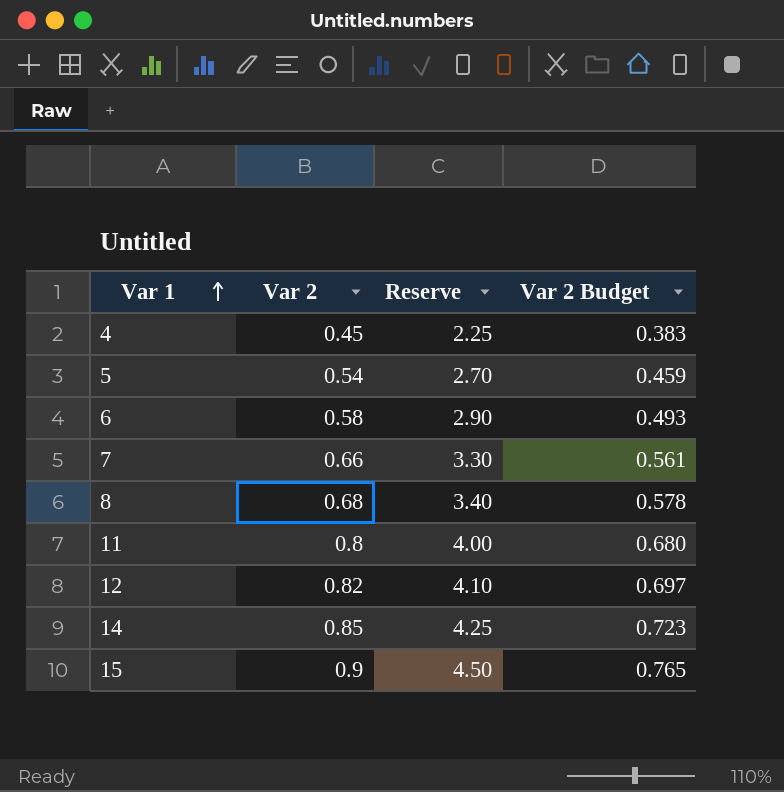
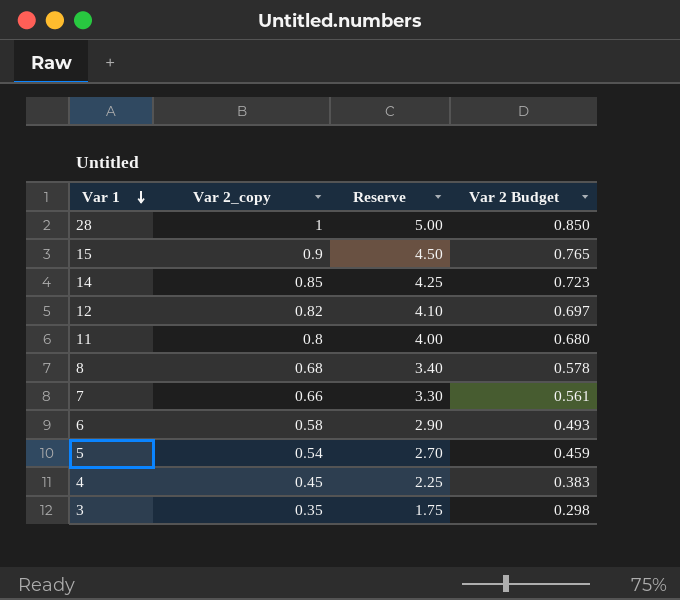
row order: Var 1 ascending -> Var 1 descending
column name: Var 2 -> Var 2_copy
row 28: none -> 1 | 5.00 | 0.850
row 3: none -> 0.35 | 1.75 | 0.298

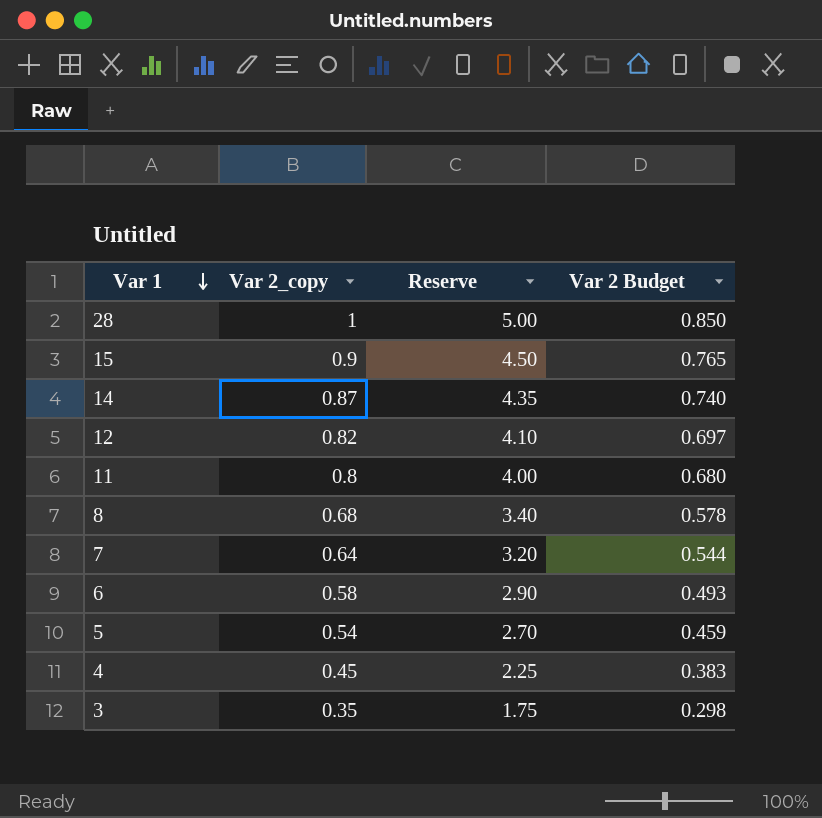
14 | Var 2_copy: 0.85 -> 0.87
14 | Reserve: 4.25 -> 4.35
14 | Var 2 Budget: 0.723 -> 0.740
7 | Var 2_copy: 0.66 -> 0.64
7 | Reserve: 3.30 -> 3.20
7 | Var 2 Budget: 0.561 -> 0.544

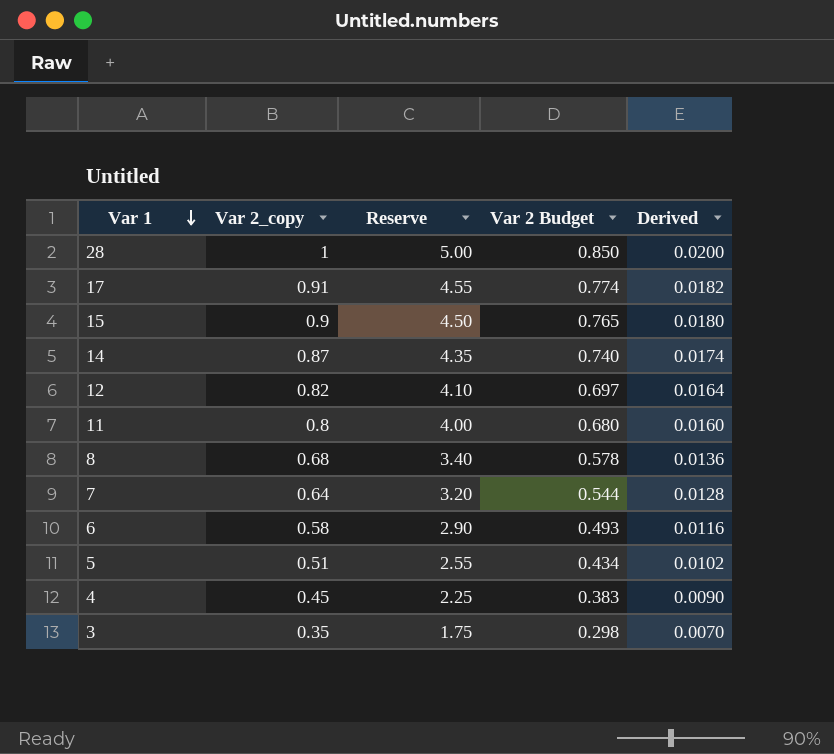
column Derived | formula: none -> [Var 2_copy] * 0.02
row 17: none -> 0.91 | 4.55 | 0.774 | 0.0182
5 | Var 2_copy: 0.54 -> 0.51
5 | Reserve: 2.70 -> 2.55
5 | Var 2 Budget: 0.459 -> 0.434

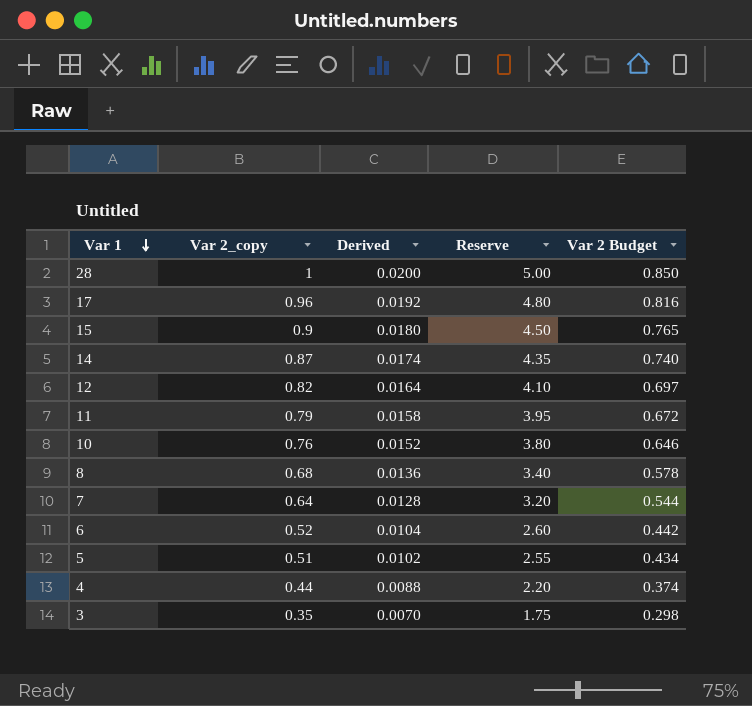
column Derived | position: 5 -> 3
17 | Var 2_copy: 0.91 -> 0.96
17 | Derived: 0.0182 -> 0.0192
17 | Reserve: 4.55 -> 4.80
17 | Var 2 Budget: 0.774 -> 0.816
11 | Var 2_copy: 0.8 -> 0.79
11 | Derived: 0.0160 -> 0.0158
11 | Reserve: 4.00 -> 3.95
11 | Var 2 Budget: 0.680 -> 0.672
row 10: none -> 0.76 | 0.0152 | 3.80 | 0.646
6 | Var 2_copy: 0.58 -> 0.52
6 | Derived: 0.0116 -> 0.0104
6 | Reserve: 2.90 -> 2.60
6 | Var 2 Budget: 0.493 -> 0.442
4 | Var 2_copy: 0.45 -> 0.44
4 | Derived: 0.0090 -> 0.0088
4 | Reserve: 2.25 -> 2.20
4 | Var 2 Budget: 0.383 -> 0.374

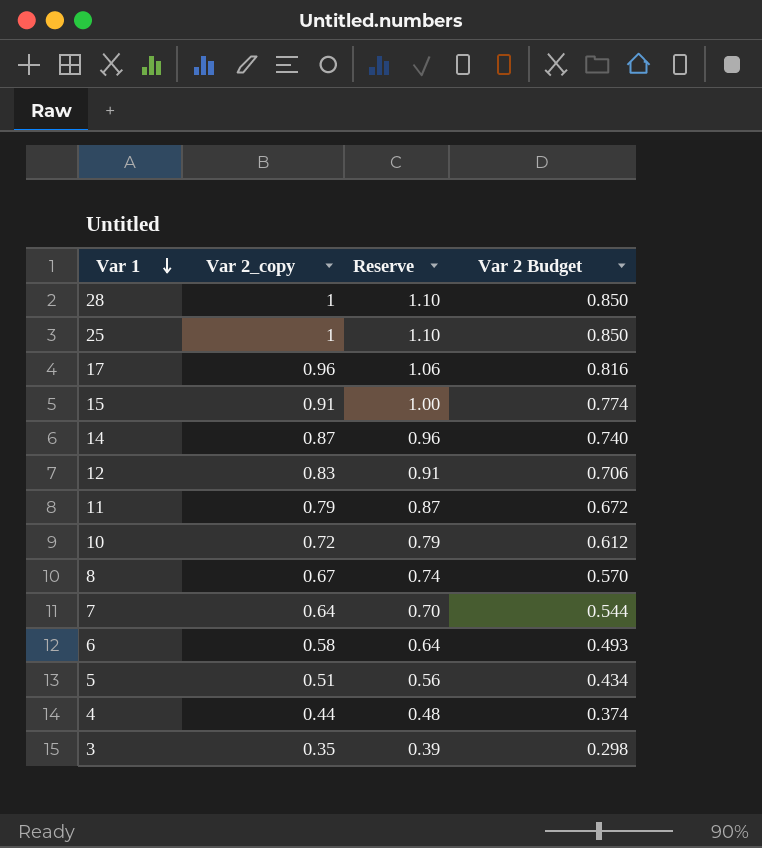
column Derived | formula: [Var 2_copy] * 0.02 -> none
column Reserve | formula: [Var 2_copy] * 5 -> [Var 2_copy] * 1.1
row 25: none -> 1 | 1.10 | 0.850
15 | Var 2_copy: 0.9 -> 0.91
15 | Var 2 Budget: 0.765 -> 0.774
12 | Var 2_copy: 0.82 -> 0.83
12 | Var 2 Budget: 0.697 -> 0.706
10 | Var 2_copy: 0.76 -> 0.72
10 | Var 2 Budget: 0.646 -> 0.612
8 | Var 2_copy: 0.68 -> 0.67
8 | Var 2 Budget: 0.578 -> 0.570
6 | Var 2_copy: 0.52 -> 0.58
6 | Var 2 Budget: 0.442 -> 0.493

